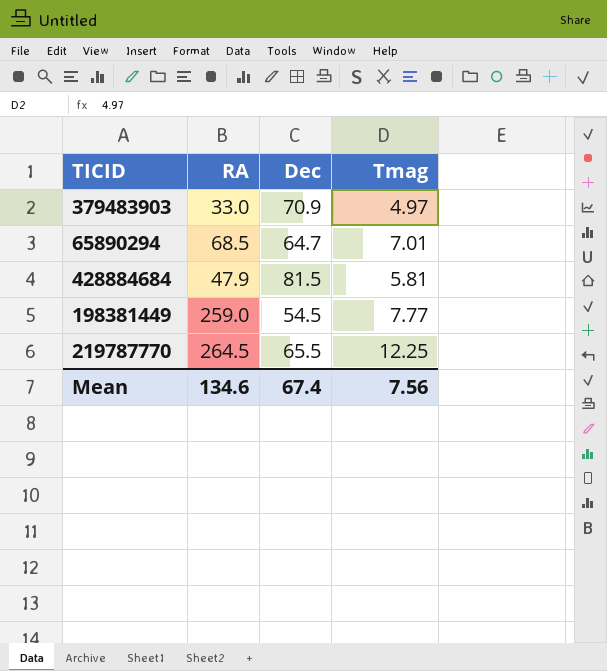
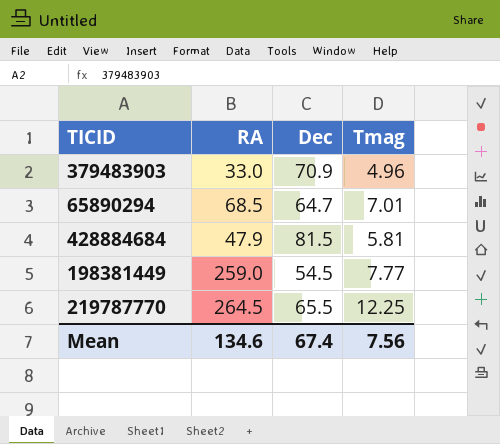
379483903 | Tmag: 4.97 -> 4.96

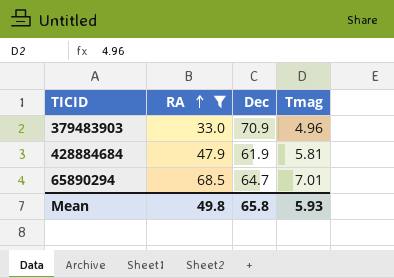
filter: none -> RA <= 68.5
row order: none -> RA ascending
428884684 | Dec: 81.5 -> 61.9
Mean | RA: 134.6 -> 49.8
Mean | Dec: 67.4 -> 65.8
Mean | Tmag: 7.56 -> 5.93

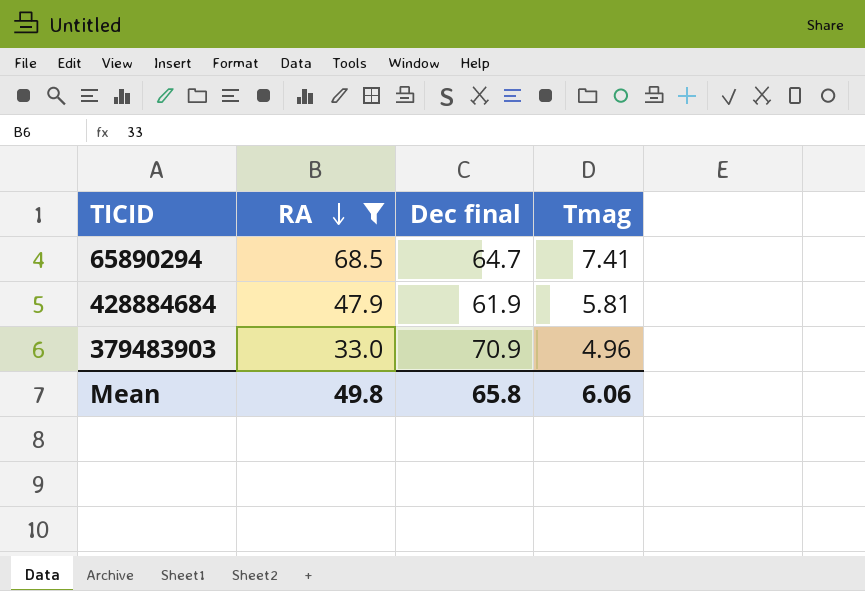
row order: RA ascending -> RA descending
column name: Dec -> Dec final
65890294 | Tmag: 7.01 -> 7.41
Mean | Tmag: 5.93 -> 6.06

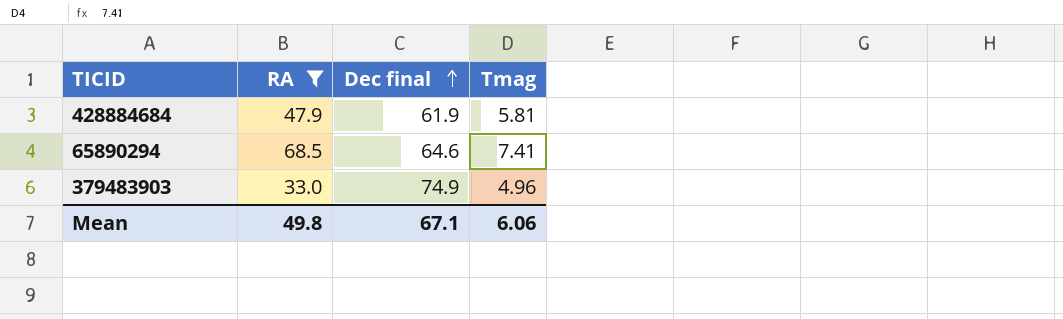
row order: RA descending -> Dec final ascending
65890294 | Dec final: 64.7 -> 64.6
379483903 | Dec final: 70.9 -> 74.9
Mean | Dec final: 65.8 -> 67.1

